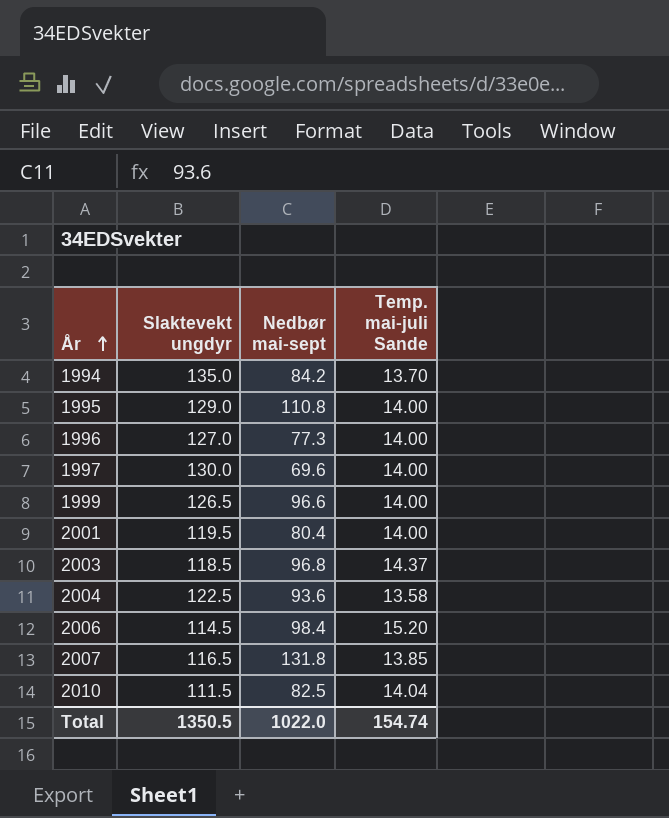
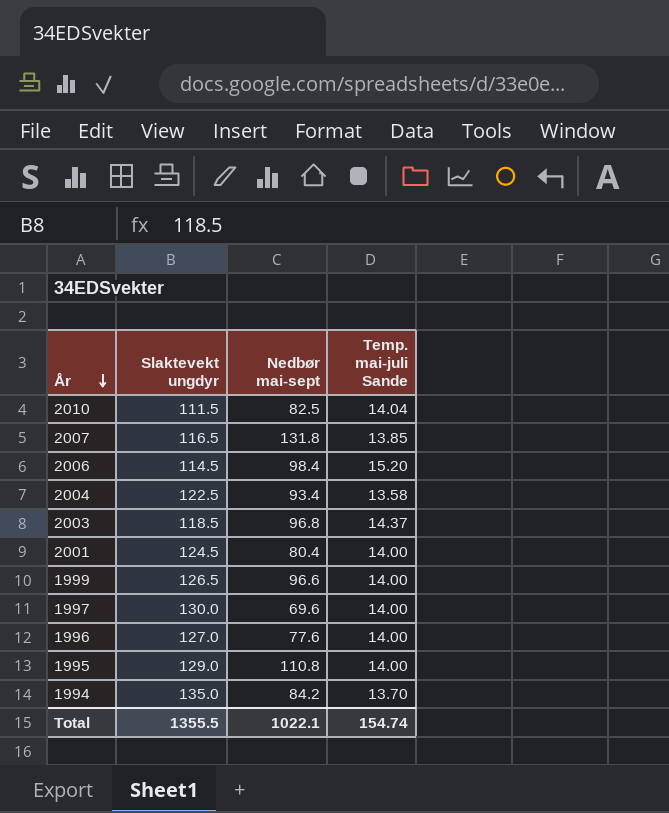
row order: År ascending -> År descending
2004 | Nedbør mai-sept: 93.6 -> 93.4
2001 | Slaktevekt ungdyr: 119.5 -> 124.5
1996 | Nedbør mai-sept: 77.3 -> 77.6
Total | Slaktevekt ungdyr: 1350.5 -> 1355.5
Total | Nedbør mai-sept: 1022.0 -> 1022.1

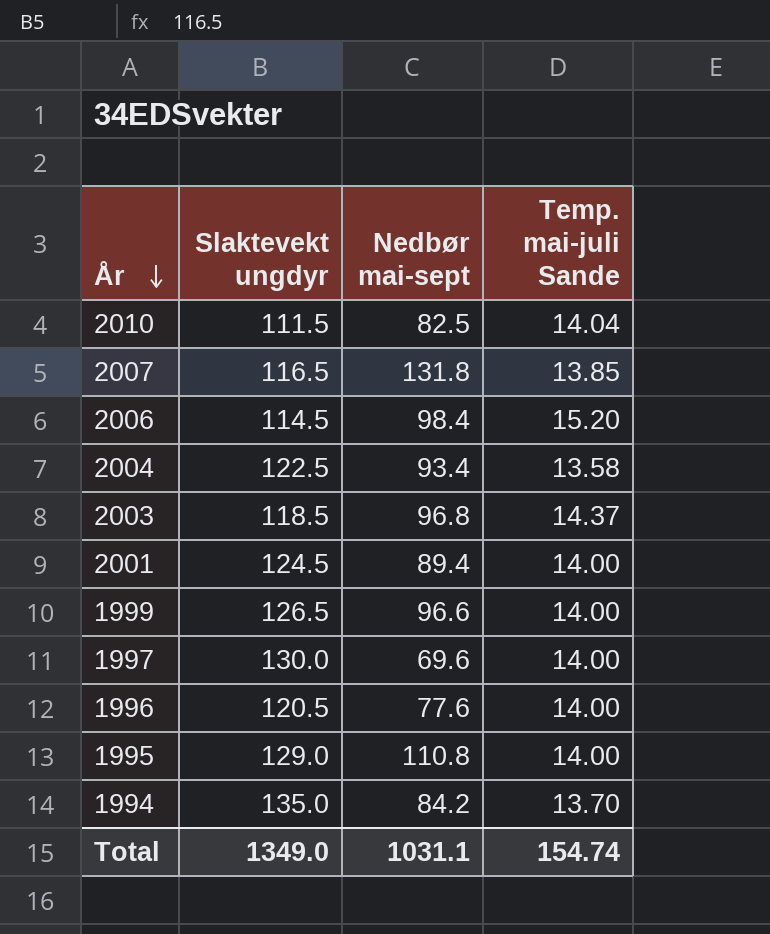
2001 | Nedbør mai-sept: 80.4 -> 89.4
1996 | Slaktevekt ungdyr: 127.0 -> 120.5
Total | Slaktevekt ungdyr: 1355.5 -> 1349.0
Total | Nedbør mai-sept: 1022.1 -> 1031.1

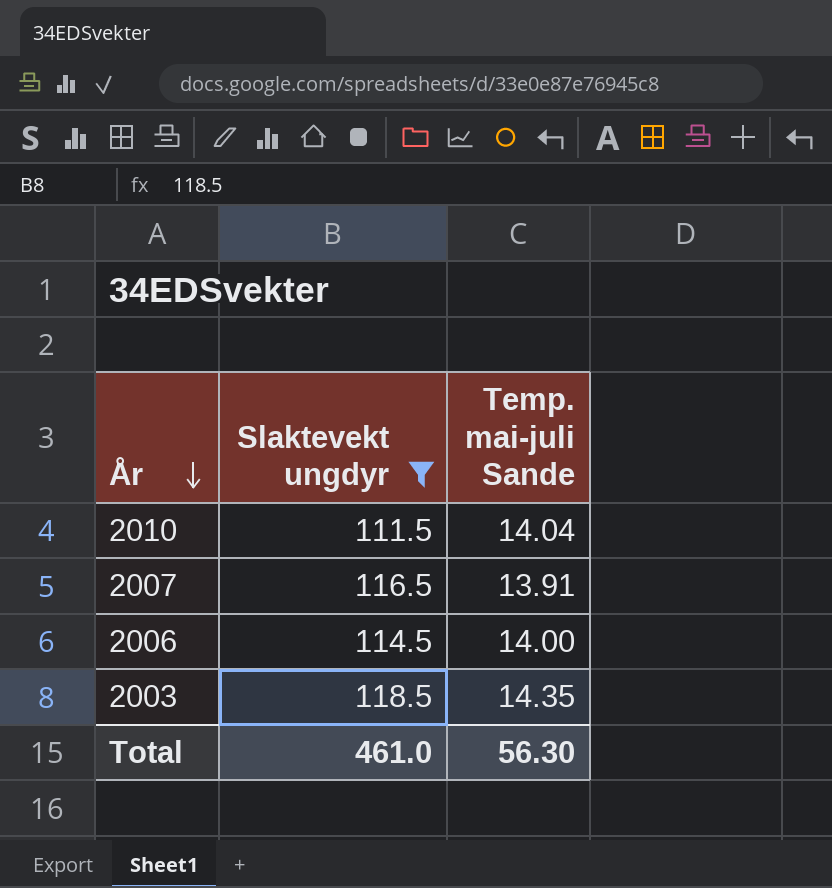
filter: none -> Slaktevekt ungdyr <= 118.5
column Nedbør mai-sept | position: 3 -> none
2007 | Temp. mai-juli Sande: 13.85 -> 13.91
2006 | Temp. mai-juli Sande: 15.20 -> 14.00
2003 | Temp. mai-juli Sande: 14.37 -> 14.35
Total | Slaktevekt ungdyr: 1349.0 -> 461.0
Total | Temp. mai-juli Sande: 154.74 -> 56.30

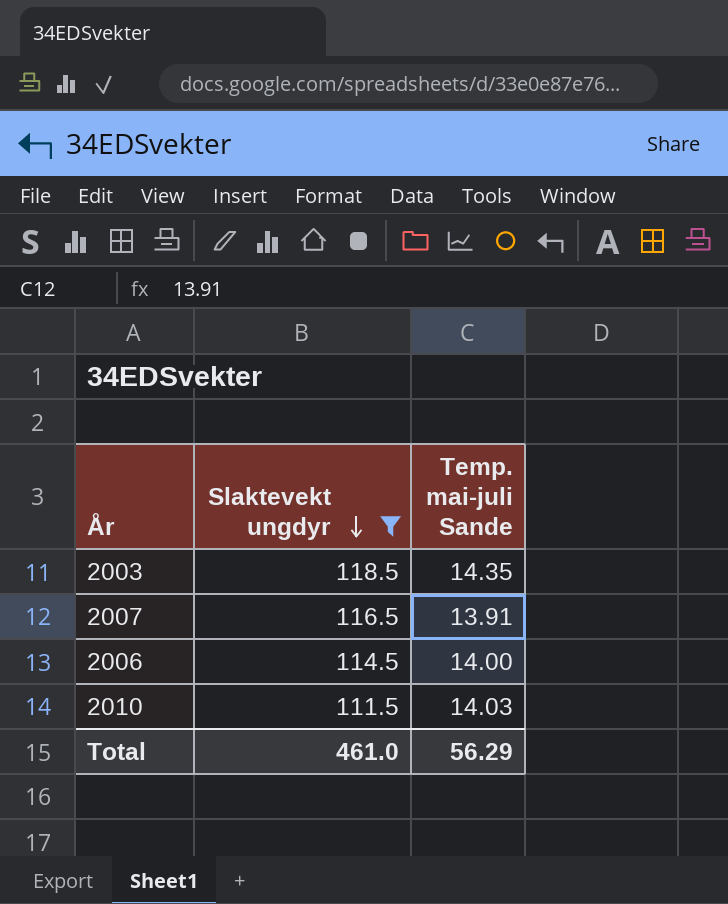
row order: År descending -> Slaktevekt ungdyr descending
2010 | Temp. mai-juli Sande: 14.04 -> 14.03
Total | Temp. mai-juli Sande: 56.30 -> 56.29

